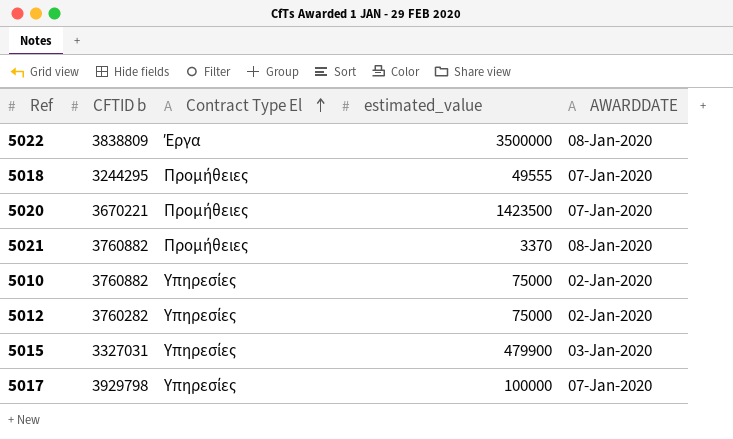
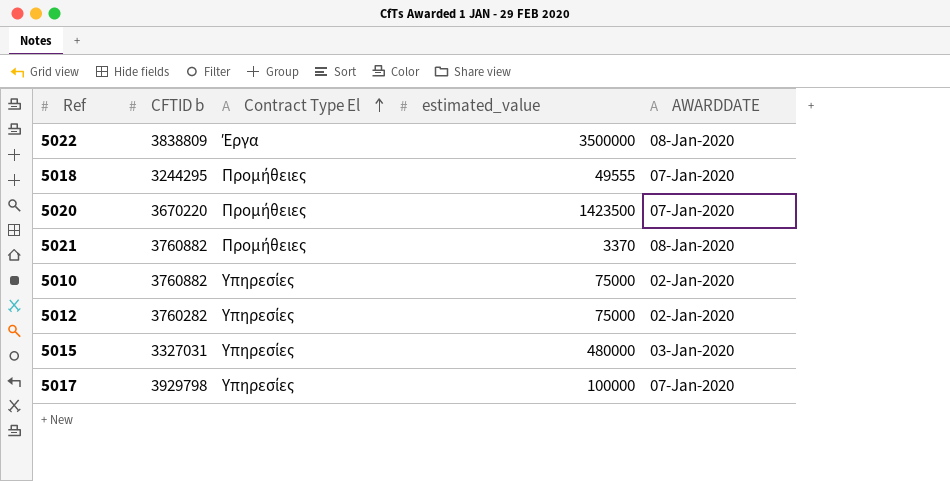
5020 | CFTID b: 3670221 -> 3670220
5015 | estimated_value: 479900 -> 480000

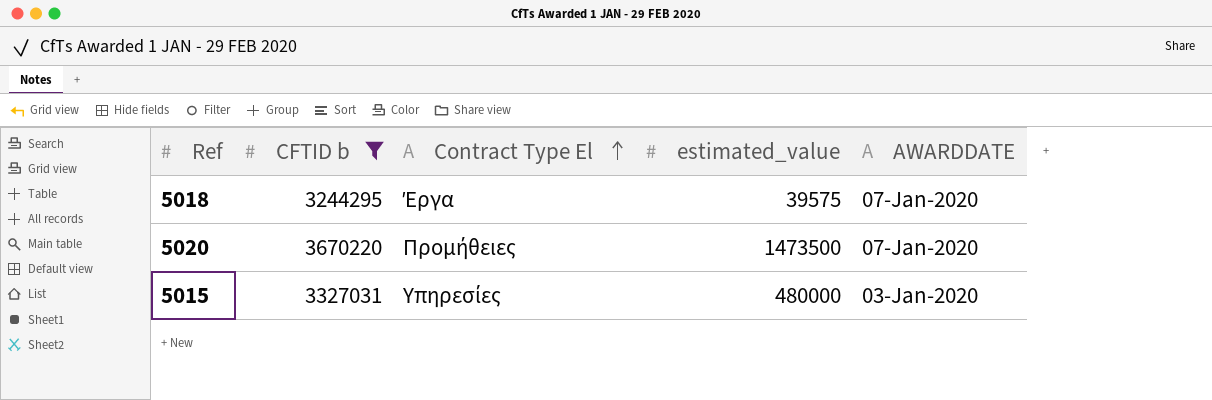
filter: none -> CFTID b <= 3670220
5018 | Contract Type El: Προμήθειες -> Έργα
5018 | estimated_value: 49555 -> 39575
5020 | estimated_value: 1423500 -> 1473500

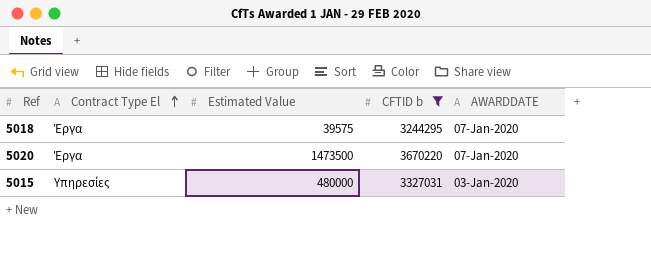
column name: estimated_value -> Estimated Value
column CFTID b | position: 2 -> 4
5020 | Contract Type El: Προμήθειες -> Έργα

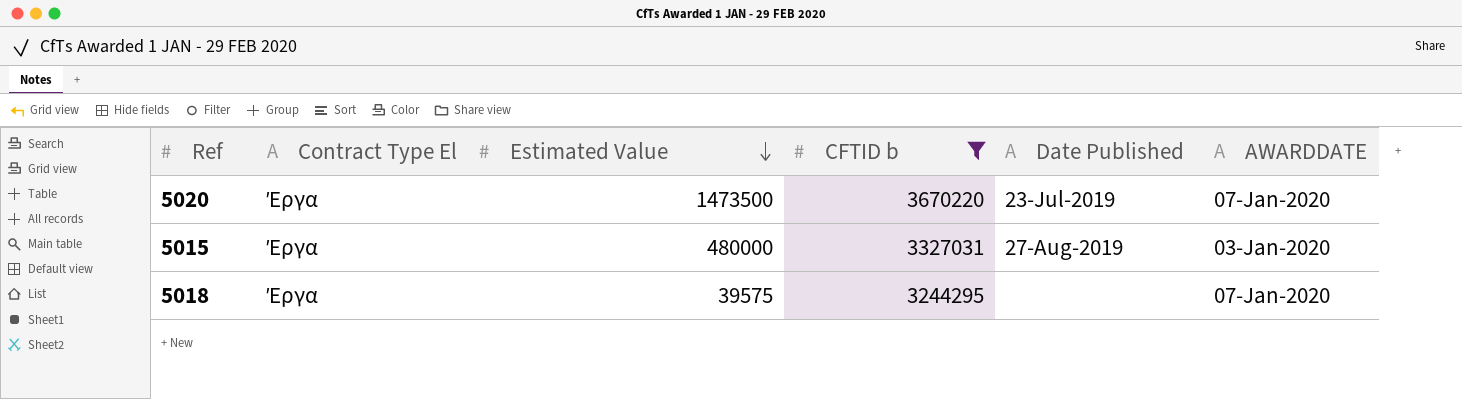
row order: Contract Type El ascending -> Estimated Value descending
column Date Published | position: none -> 5
5015 | Contract Type El: Υπηρεσίες -> Έργα

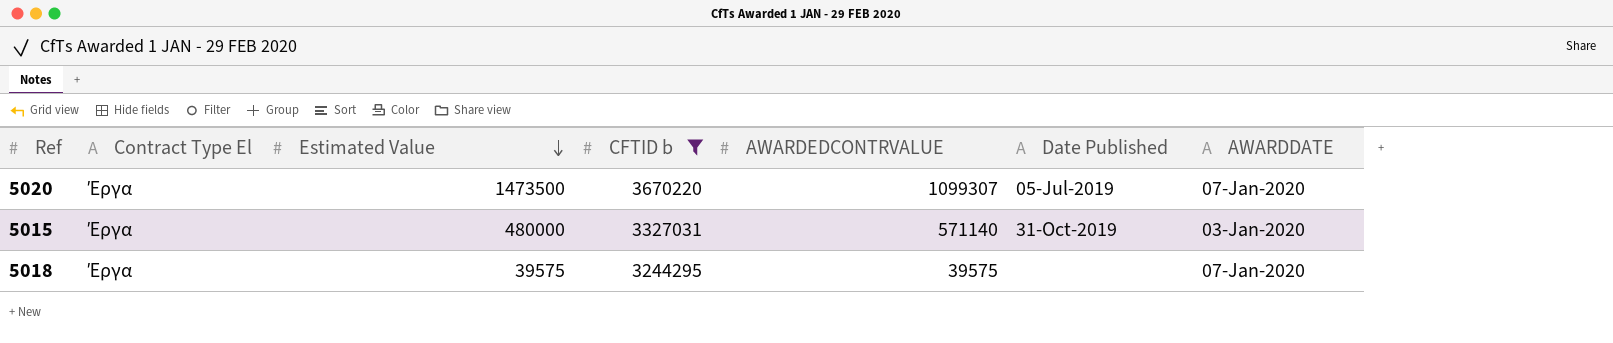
column AWARDEDCONTRVALUE | position: none -> 5
5020 | Date Published: 23-Jul-2019 -> 05-Jul-2019
5015 | Date Published: 27-Aug-2019 -> 31-Oct-2019

